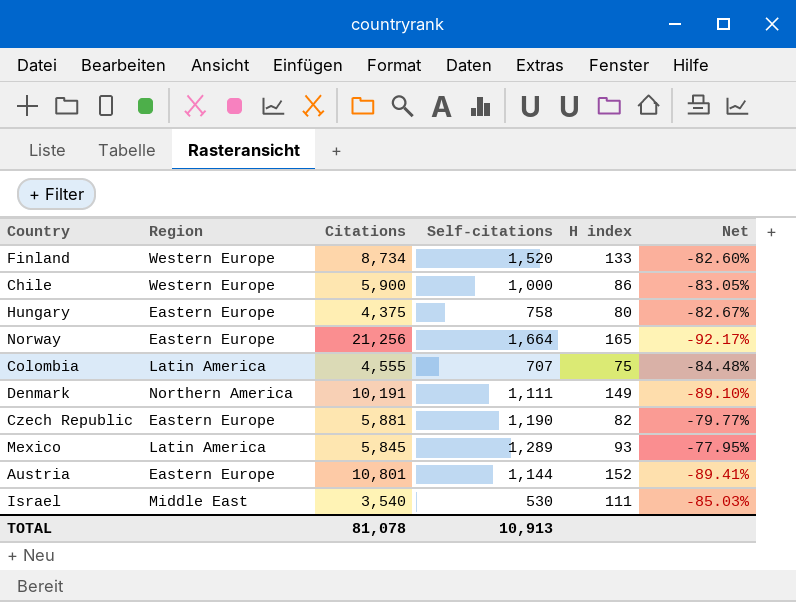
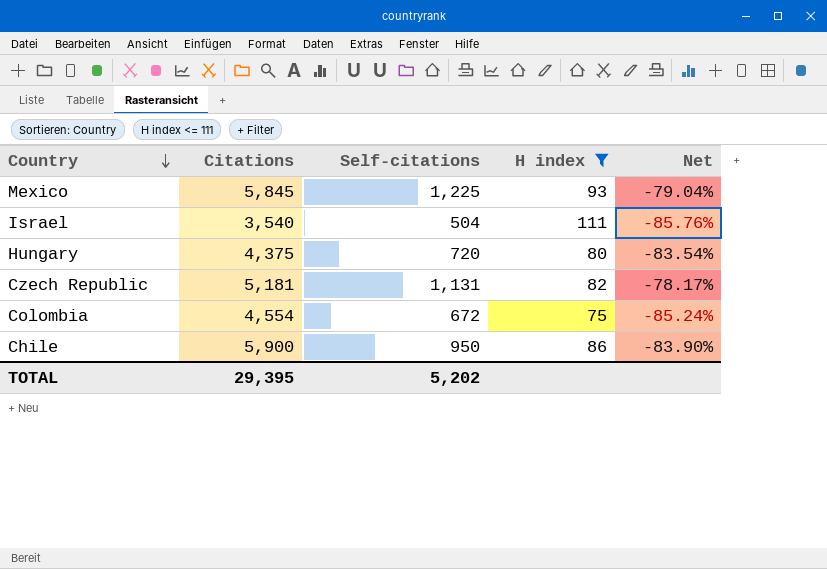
filter: none -> H index <= 111
row order: none -> Country descending
column Region | position: 2 -> none
Mexico | Self-citations: 1,289 -> 1,225
Mexico | Net: -77.95% -> -79.04%
Israel | Self-citations: 530 -> 504
Israel | Net: -85.03% -> -85.76%
Hungary | Self-citations: 758 -> 720
Hungary | Net: -82.67% -> -83.54%
Czech Republic | Citations: 5,881 -> 5,181
Czech Republic | Self-citations: 1,190 -> 1,131
Czech Republic | Net: -79.77% -> -78.17%
Colombia | Citations: 4,555 -> 4,554
Colombia | Self-citations: 707 -> 672
Colombia | Net: -84.48% -> -85.24%
Chile | Self-citations: 1,000 -> 950
Chile | Net: -83.05% -> -83.90%
TOTAL | Citations: 81,078 -> 29,395
TOTAL | Self-citations: 10,913 -> 5,202

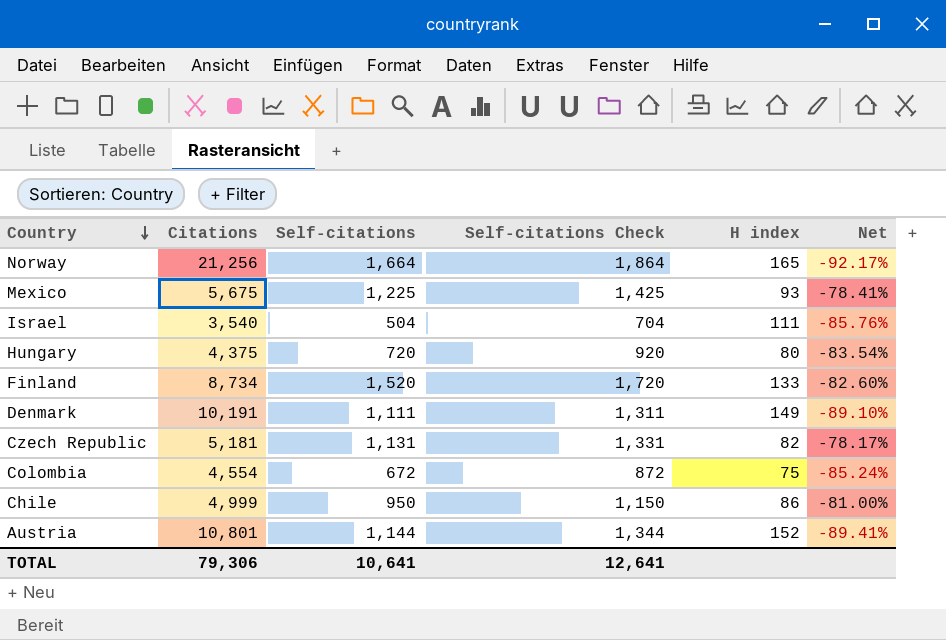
filter: H index <= 111 -> none
column Self-citations Check | formula: none -> [Self-citations] + 200
Mexico | Citations: 5,845 -> 5,675
Mexico | Net: -79.04% -> -78.41%
Chile | Citations: 5,900 -> 4,999
Chile | Net: -83.90% -> -81.00%
TOTAL | Citations: 29,395 -> 79,306
TOTAL | Self-citations: 5,202 -> 10,641

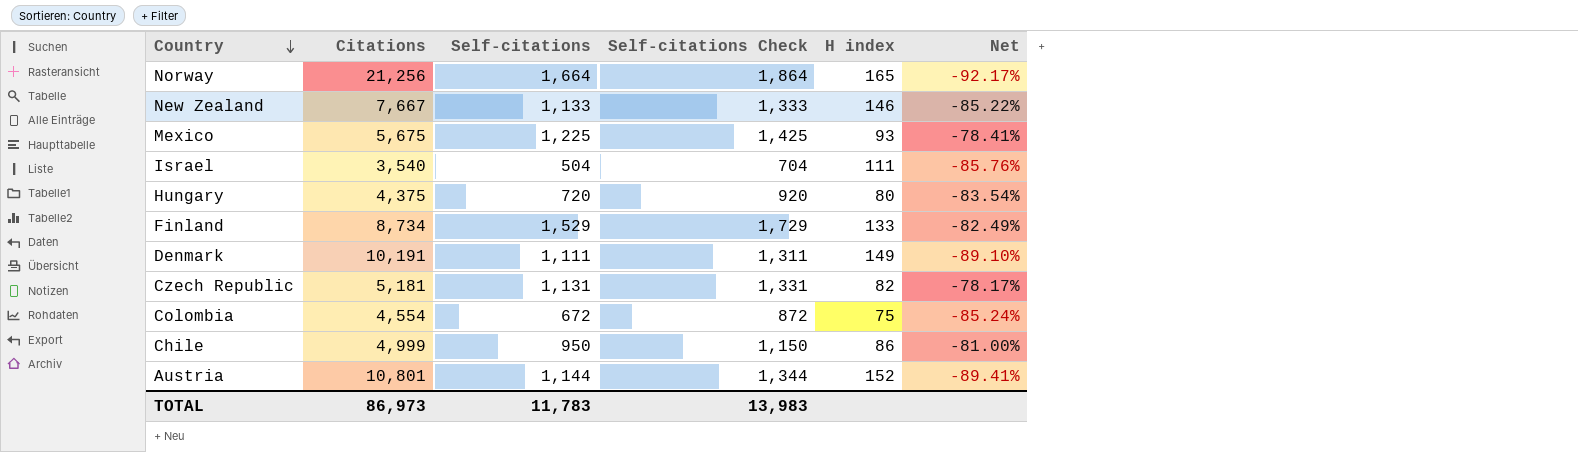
row New Zealand: none -> 7,667 | 1,133 | 1,333 | 146 | -85.22%
Finland | Self-citations: 1,520 -> 1,529
Finland | Self-citations Check: 1,720 -> 1,729
Finland | Net: -82.60% -> -82.49%
TOTAL | Citations: 79,306 -> 86,973
TOTAL | Self-citations: 10,641 -> 11,783
TOTAL | Self-citations Check: 12,641 -> 13,983

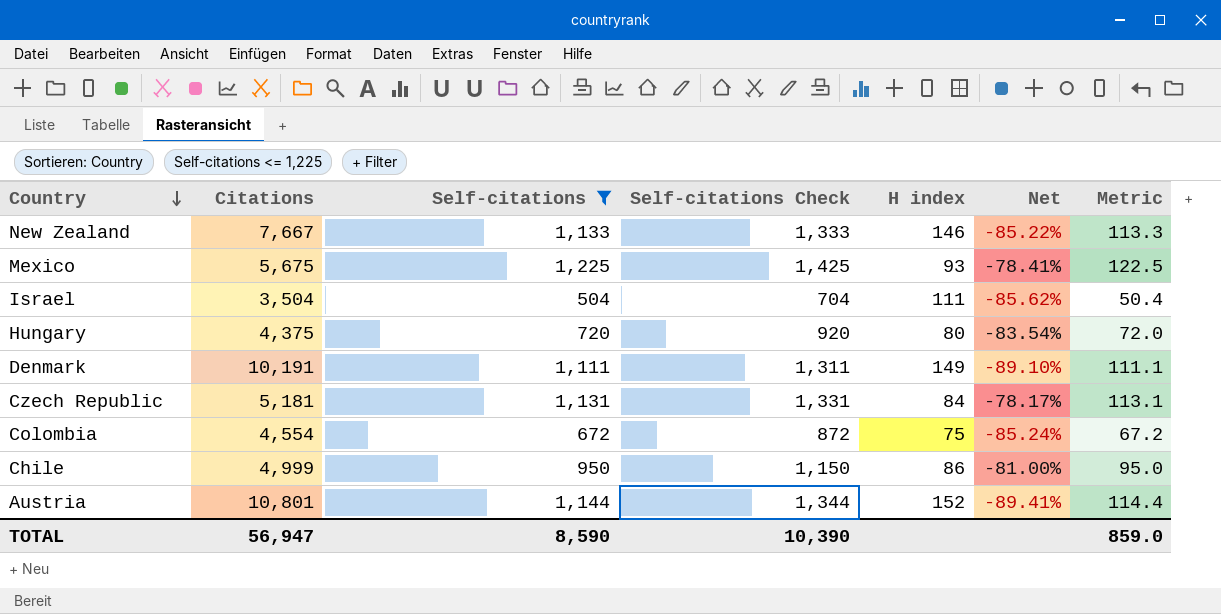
filter: none -> Self-citations <= 1,225
column Metric | formula: none -> [Self-citations] * 0.1
Israel | Citations: 3,540 -> 3,504
Israel | Net: -85.76% -> -85.62%
Czech Republic | H index: 82 -> 84
TOTAL | Citations: 86,973 -> 56,947
TOTAL | Self-citations: 11,783 -> 8,590
TOTAL | Self-citations Check: 13,983 -> 10,390

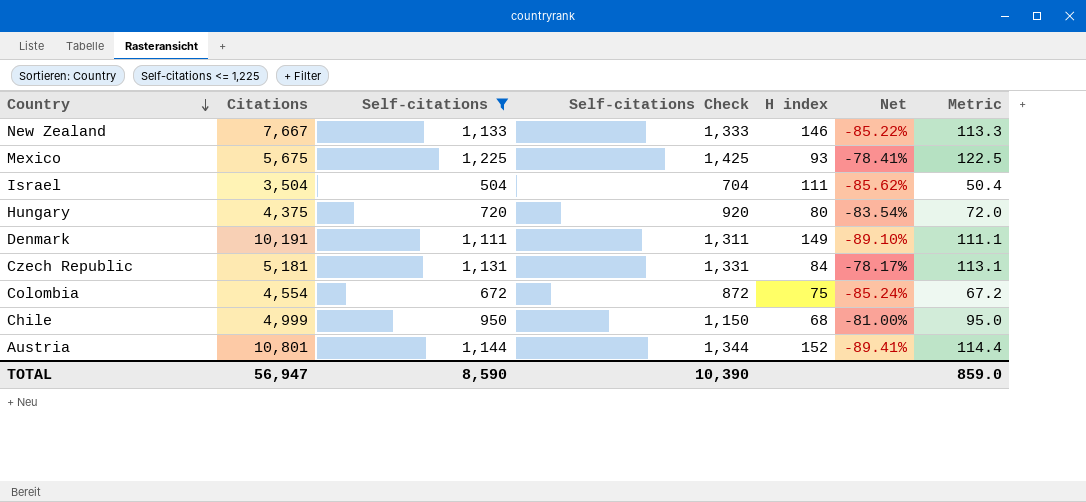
Chile | H index: 86 -> 68

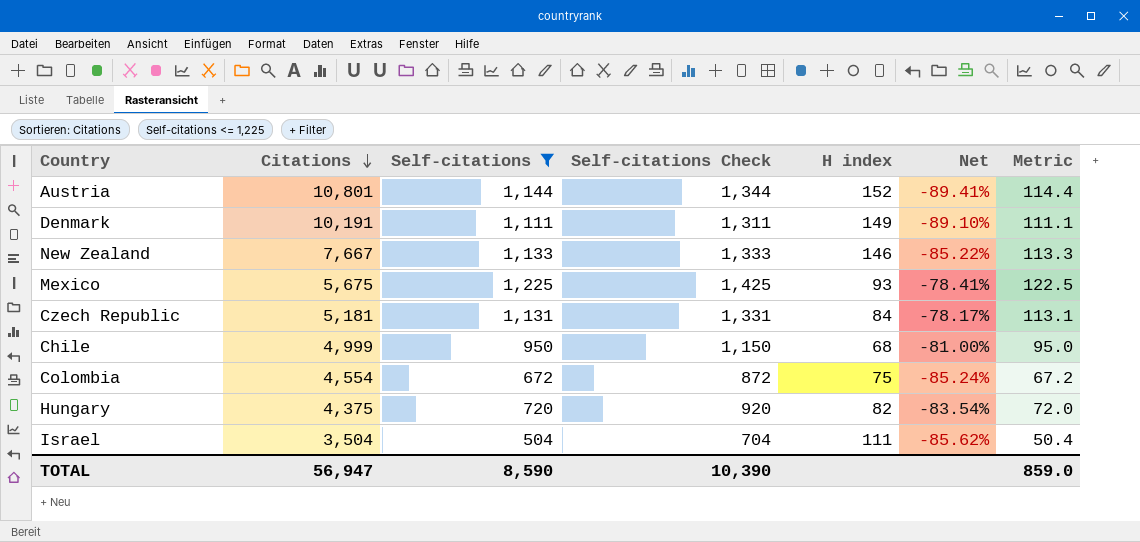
row order: Country descending -> Citations descending
Hungary | H index: 80 -> 82

